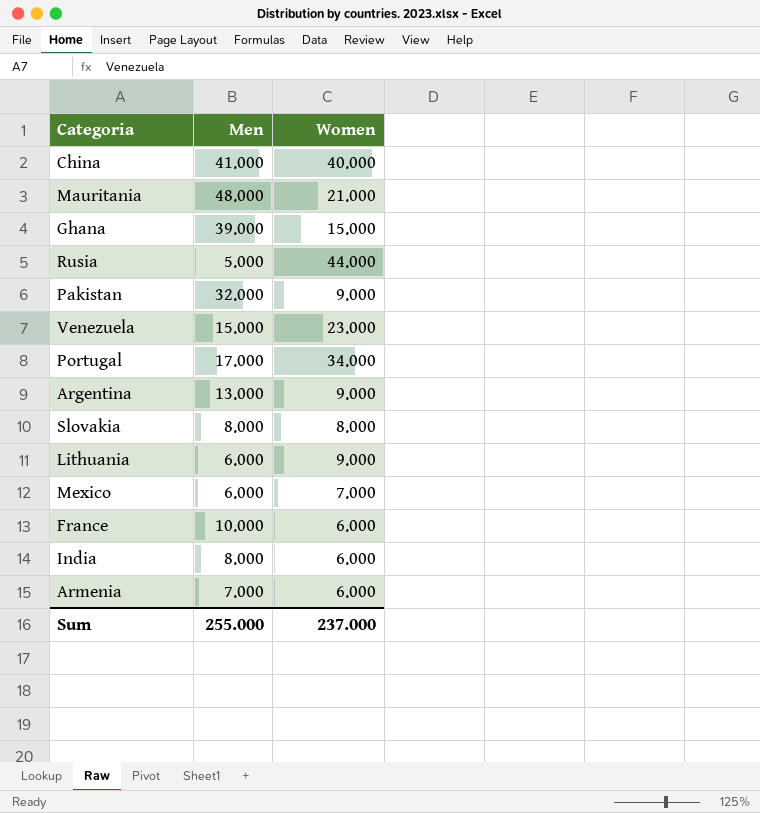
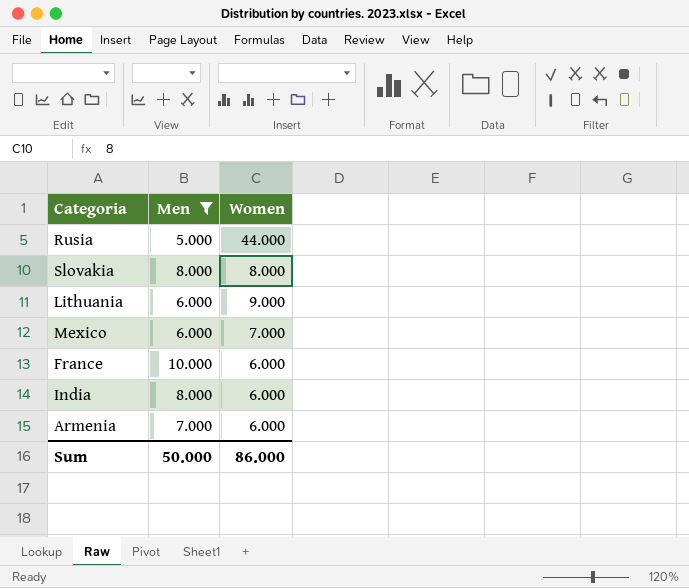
filter: none -> Men <= 10.000
Sum | Men: 255.000 -> 50.000
Sum | Women: 237.000 -> 86.000

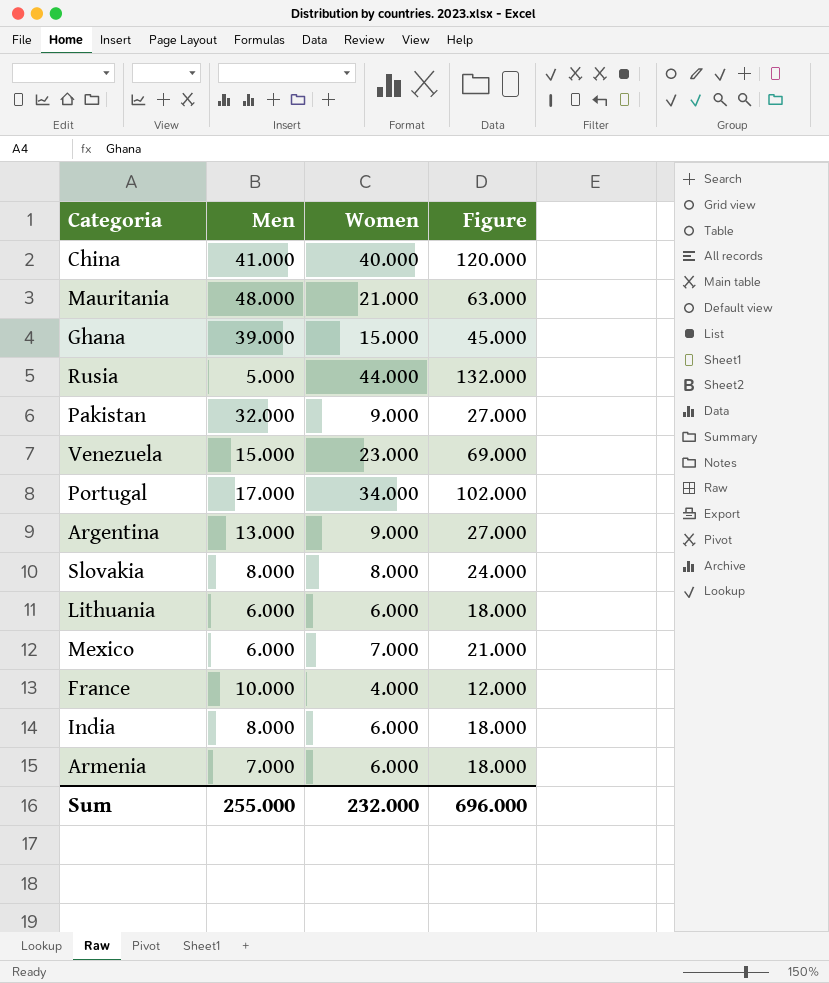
filter: Men <= 10.000 -> none
column Figure | formula: none -> [Women] * 3
Lithuania | Women: 9.000 -> 6.000
France | Women: 6.000 -> 4.000
Sum | Men: 50.000 -> 255.000
Sum | Women: 86.000 -> 232.000

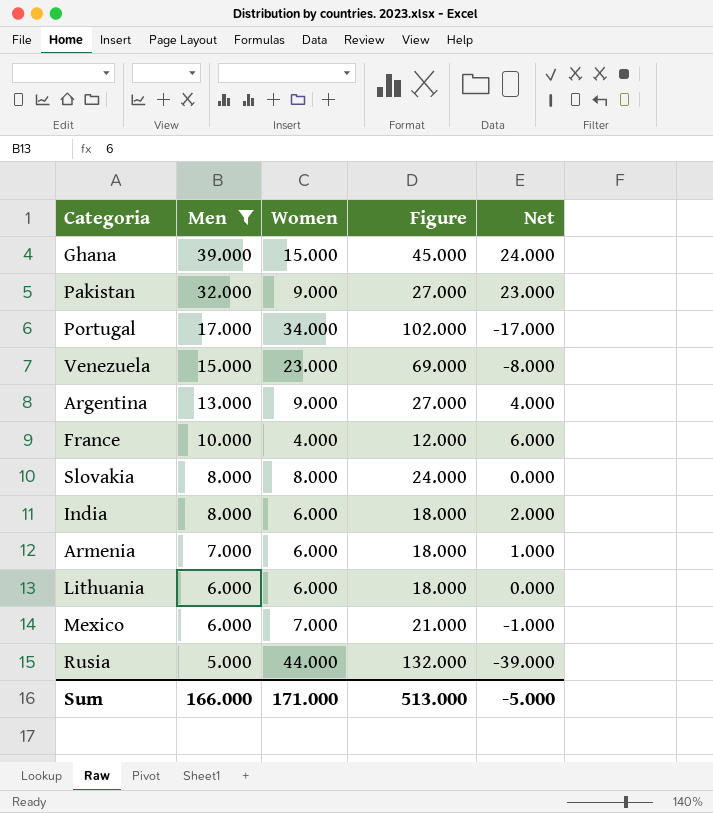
filter: none -> Men <= 39.000
row order: none -> Men descending
column Net | formula: none -> [Men] - [Women]
Sum | Men: 255.000 -> 166.000
Sum | Women: 232.000 -> 171.000
Sum | Figure: 696.000 -> 513.000

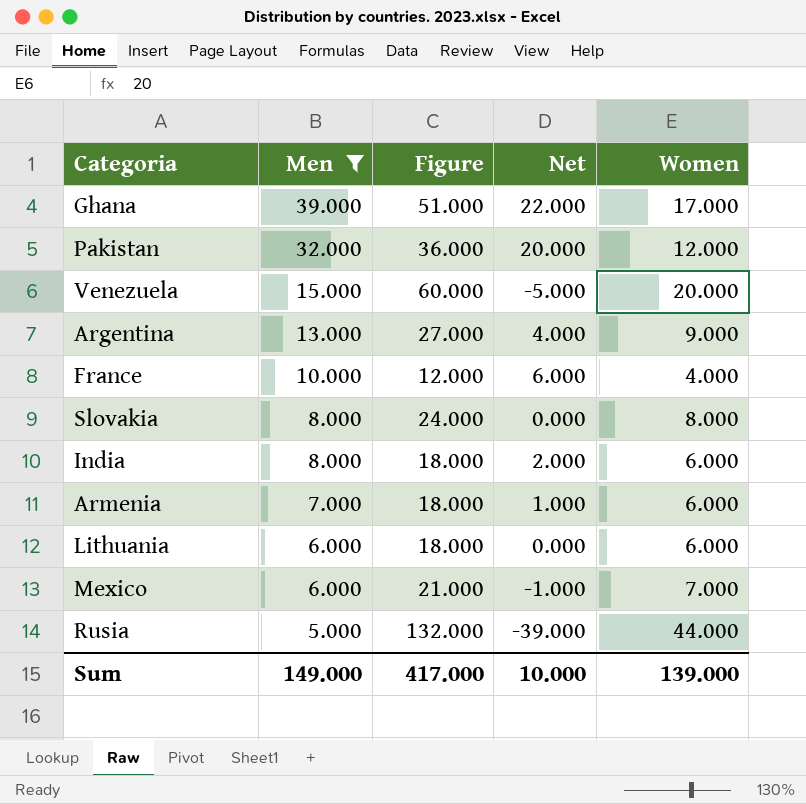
column Women | position: 3 -> 5
row Portugal: 17.000 | 34.000 | 102.000 | -17.000 -> none
Ghana | Figure: 45.000 -> 51.000
Ghana | Net: 24.000 -> 22.000
Ghana | Women: 15.000 -> 17.000
Pakistan | Figure: 27.000 -> 36.000
Pakistan | Net: 23.000 -> 20.000
Pakistan | Women: 9.000 -> 12.000
Venezuela | Figure: 69.000 -> 60.000
Venezuela | Net: -8.000 -> -5.000
Venezuela | Women: 23.000 -> 20.000
Sum | Men: 166.000 -> 149.000
Sum | Figure: 513.000 -> 417.000
Sum | Net: -5.000 -> 10.000
Sum | Women: 171.000 -> 139.000

